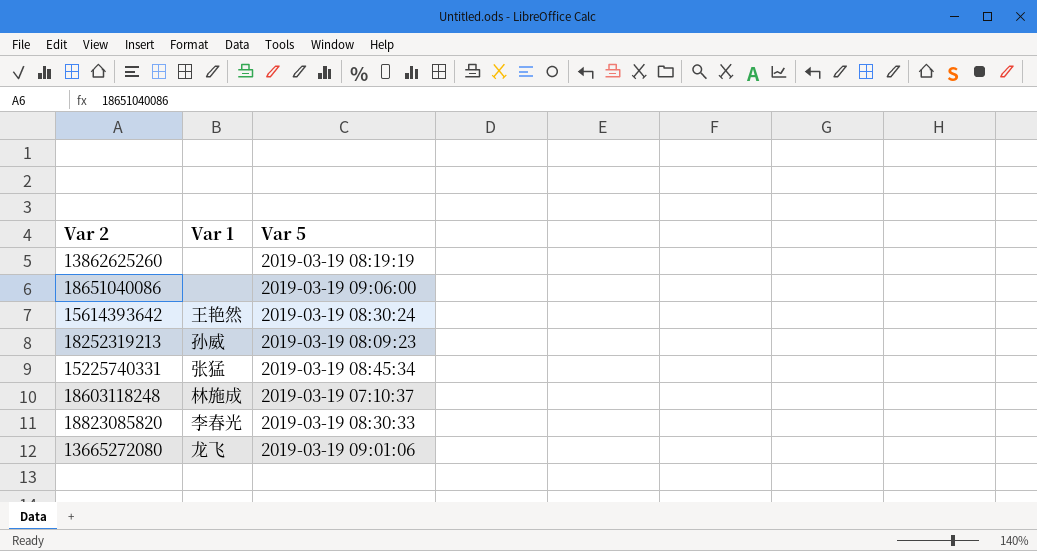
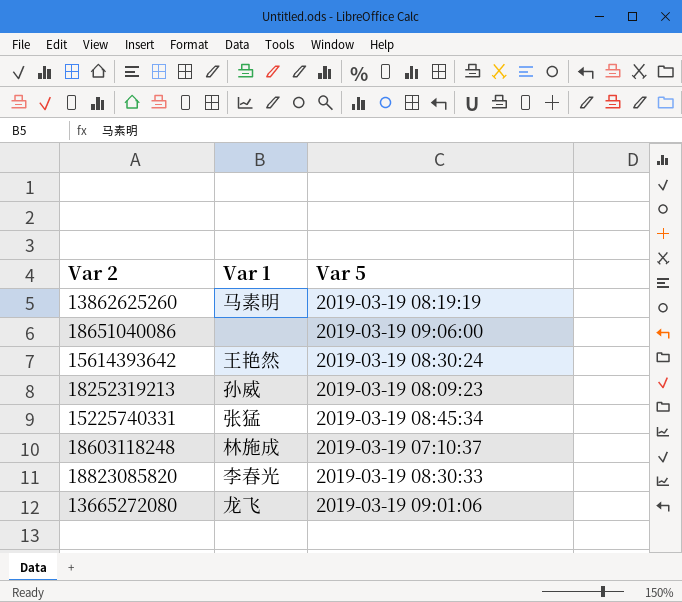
13862625260 | Var 1: none -> 马素明

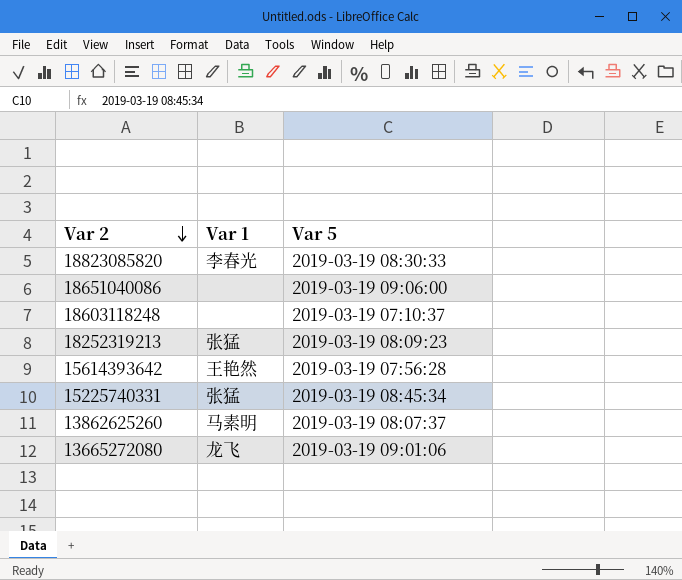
row order: none -> Var 2 descending
18603118248 | Var 1: 林施成 -> none
18252319213 | Var 1: 孙威 -> 张猛
15614393642 | Var 5: 2019-03-19 08:30:24 -> 2019-03-19 07:56:28
13862625260 | Var 5: 2019-03-19 08:19:19 -> 2019-03-19 08:07:37

